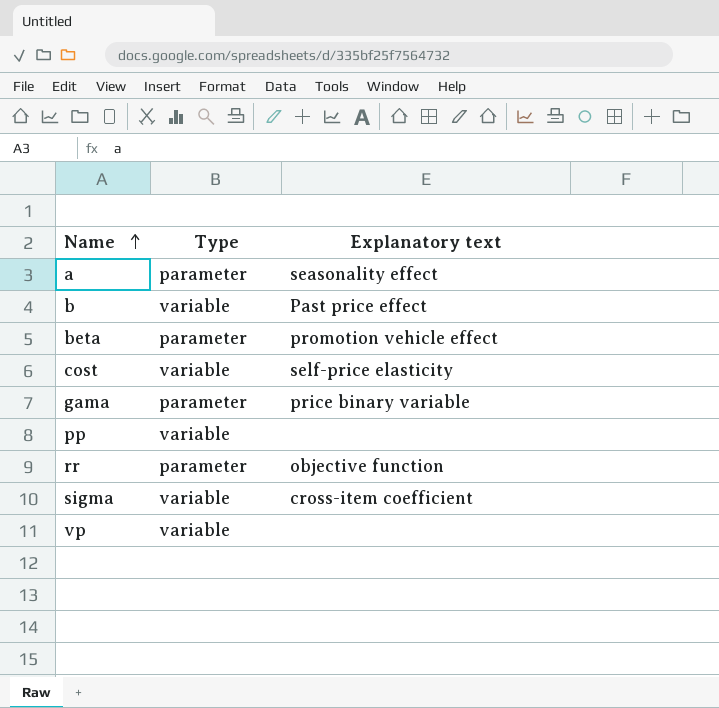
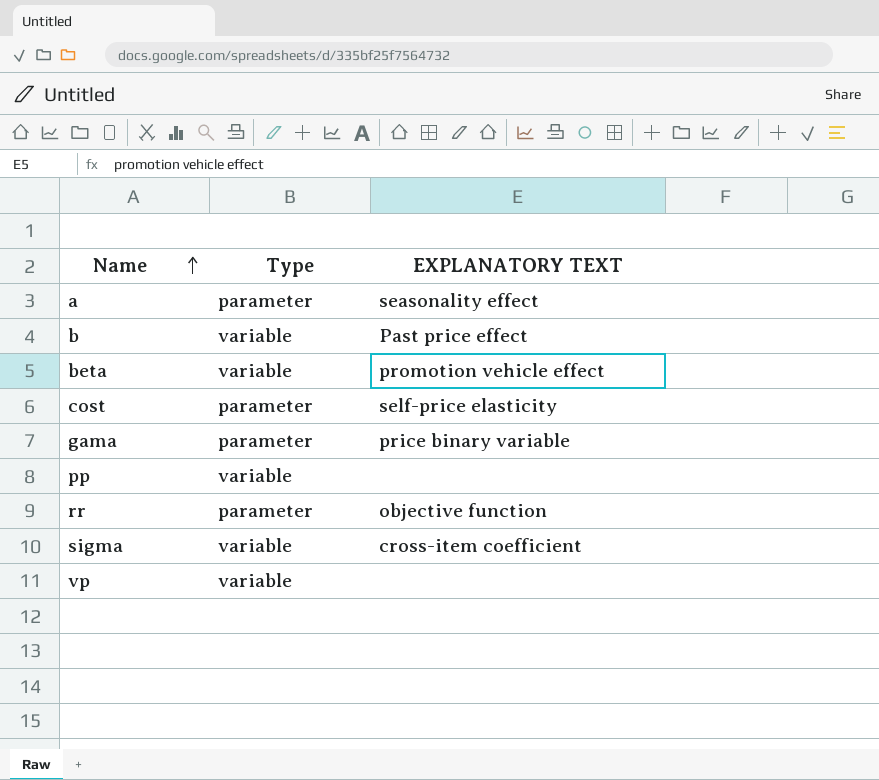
column name: Explanatory text -> EXPLANATORY TEXT
beta | Type: parameter -> variable
cost | Type: variable -> parameter

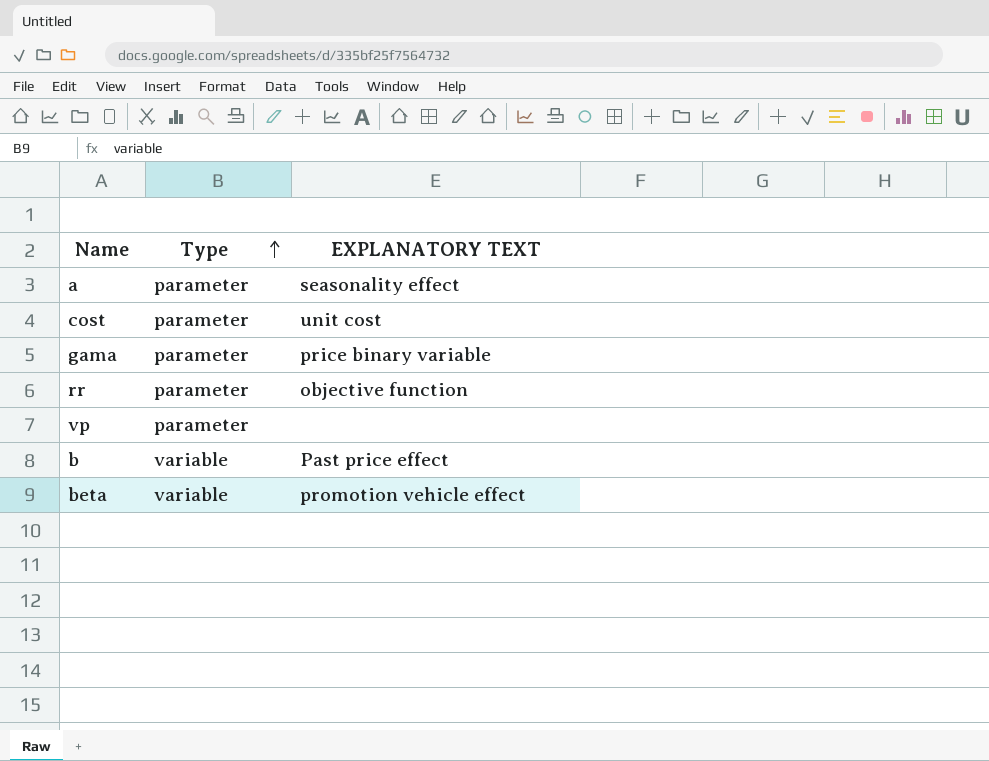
row order: Name ascending -> Type ascending
row pp: variable | none -> none
row sigma: variable | cross-item coefficient -> none
cost | EXPLANATORY TEXT: self-price elasticity -> unit cost
vp | Type: variable -> parameter

